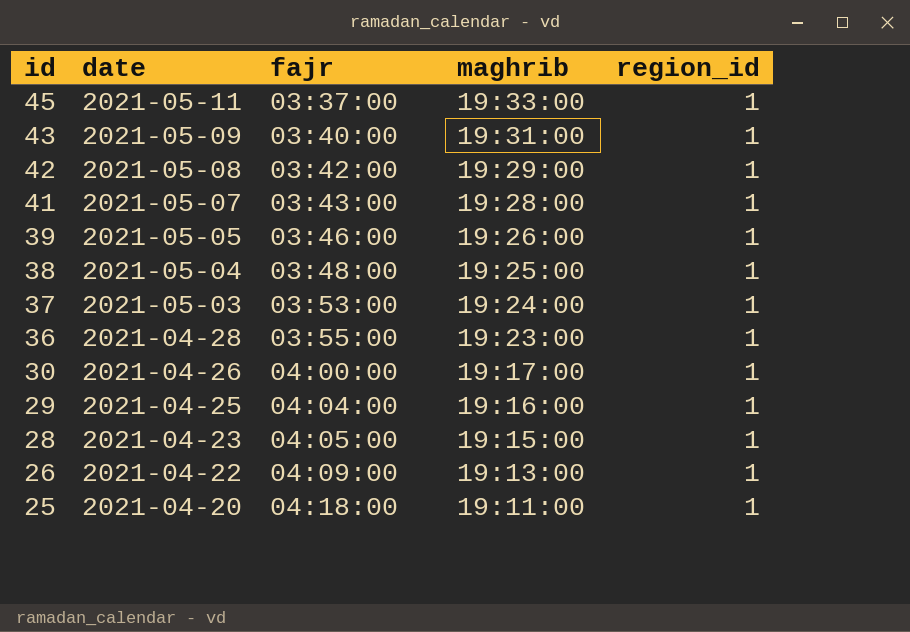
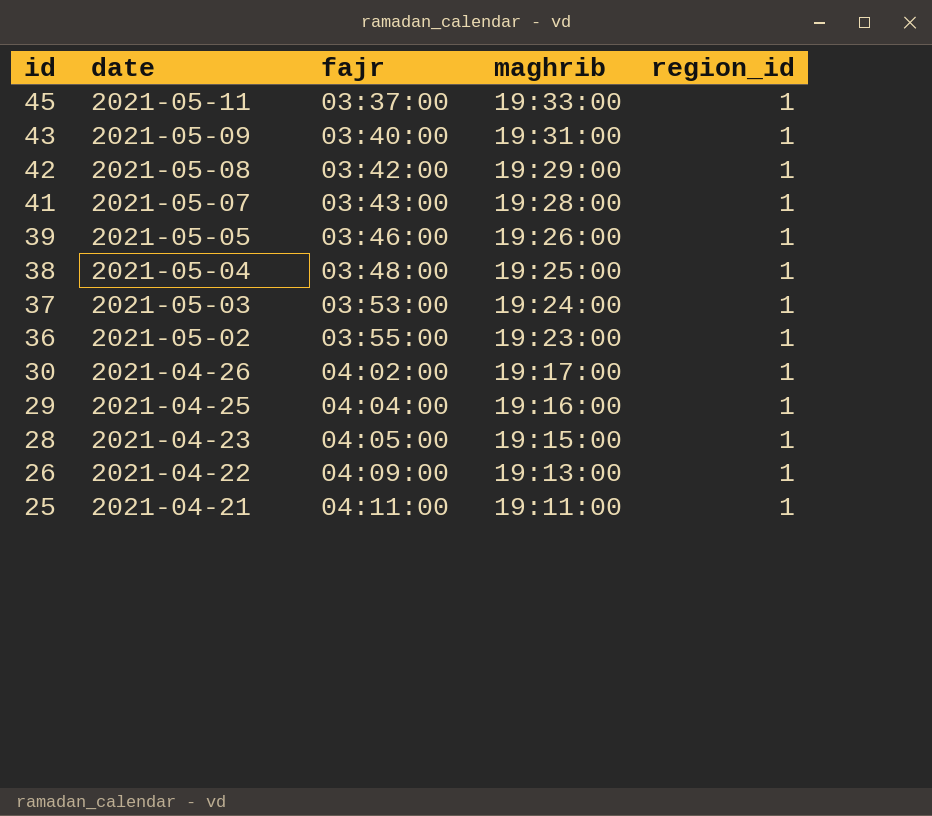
36 | date: 2021-04-28 -> 2021-05-02
30 | fajr: 04:00:00 -> 04:02:00
25 | date: 2021-04-20 -> 2021-04-21
25 | fajr: 04:18:00 -> 04:11:00

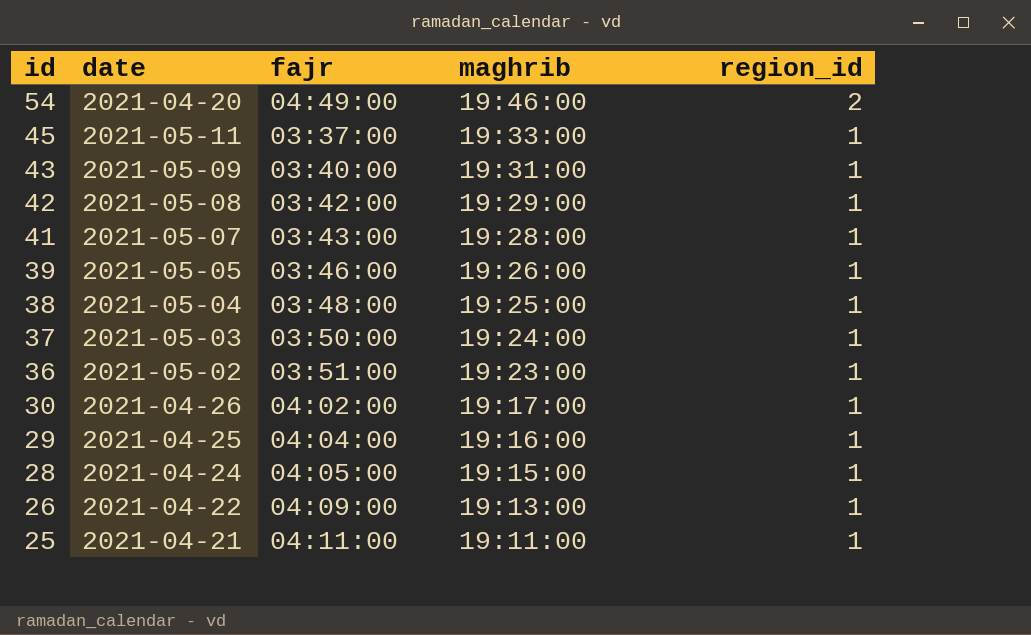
row 54: none -> 2021-04-20 | 04:49:00 | 19:46:00 | 2
37 | fajr: 03:53:00 -> 03:50:00
36 | fajr: 03:55:00 -> 03:51:00
28 | date: 2021-04-23 -> 2021-04-24

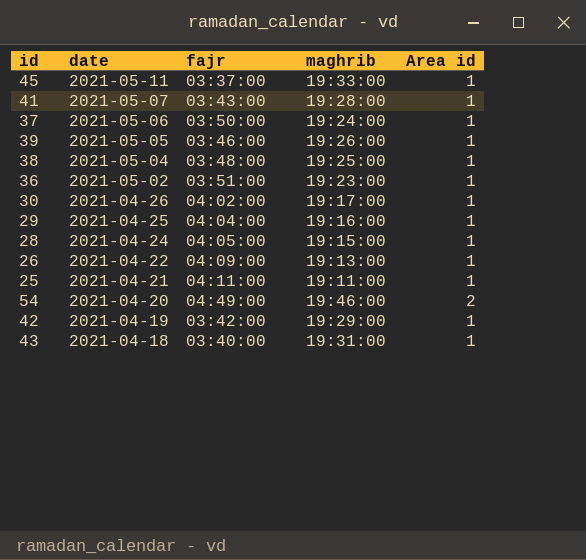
row order: id descending -> date descending
column name: region_id -> Area id
37 | date: 2021-05-03 -> 2021-05-06
42 | date: 2021-05-08 -> 2021-04-19
43 | date: 2021-05-09 -> 2021-04-18

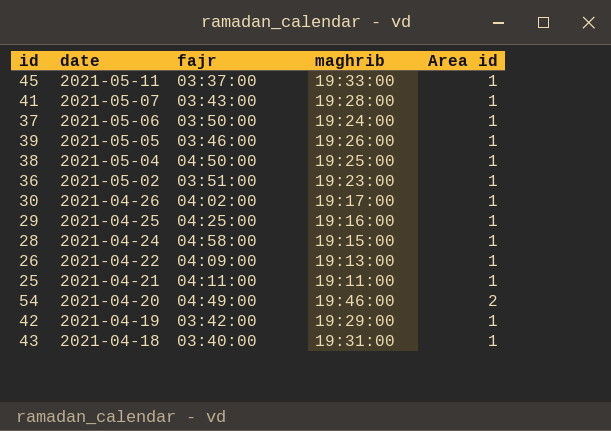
38 | fajr: 03:48:00 -> 04:50:00
29 | fajr: 04:04:00 -> 04:25:00
28 | fajr: 04:05:00 -> 04:58:00

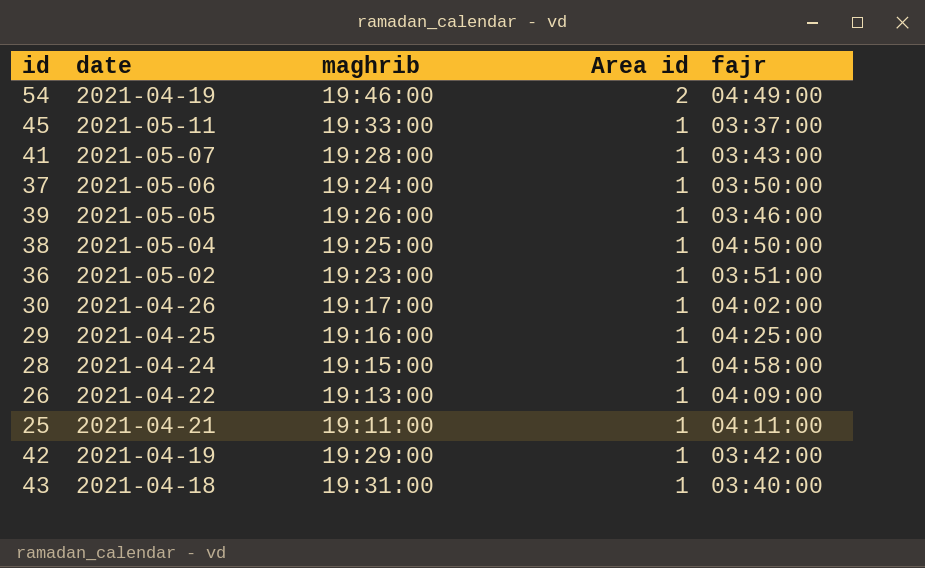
row order: date descending -> Area id descending
column fajr | position: 3 -> 5
54 | date: 2021-04-20 -> 2021-04-19

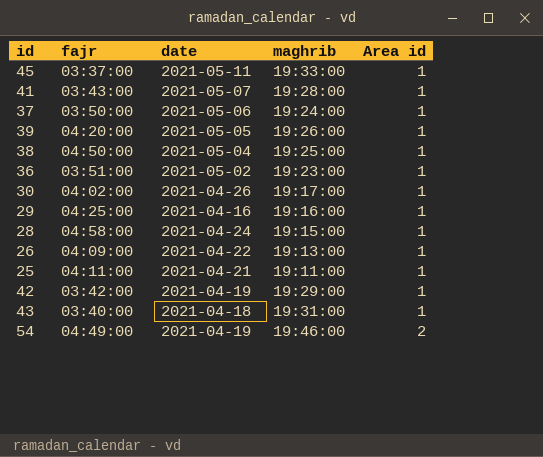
row order: Area id descending -> Area id ascending
column fajr | position: 5 -> 2
39 | fajr: 03:46:00 -> 04:20:00
29 | date: 2021-04-25 -> 2021-04-16

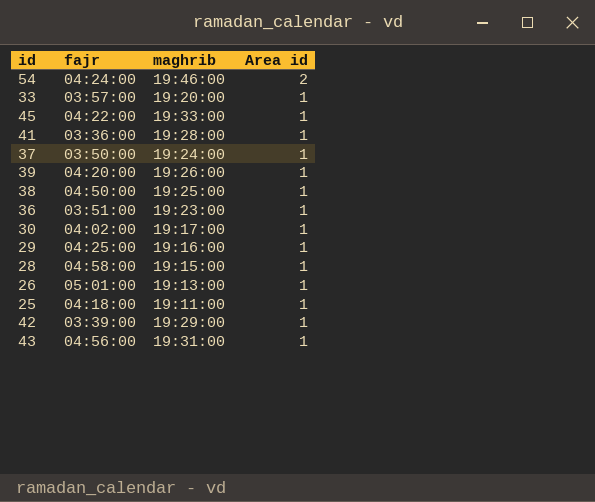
row order: Area id ascending -> Area id descending
column date | position: 3 -> none
54 | fajr: 04:49:00 -> 04:24:00
row 33: none -> 03:57:00 | 19:20:00 | 1
45 | fajr: 03:37:00 -> 04:22:00
41 | fajr: 03:43:00 -> 03:36:00
26 | fajr: 04:09:00 -> 05:01:00
25 | fajr: 04:11:00 -> 04:18:00
42 | fajr: 03:42:00 -> 03:39:00
43 | fajr: 03:40:00 -> 04:56:00

